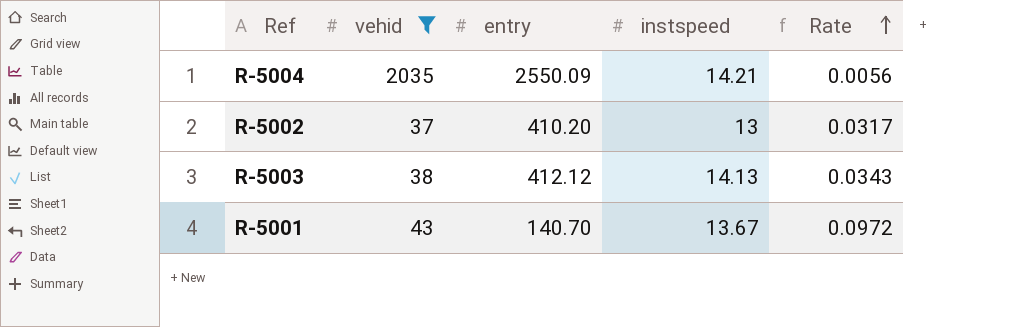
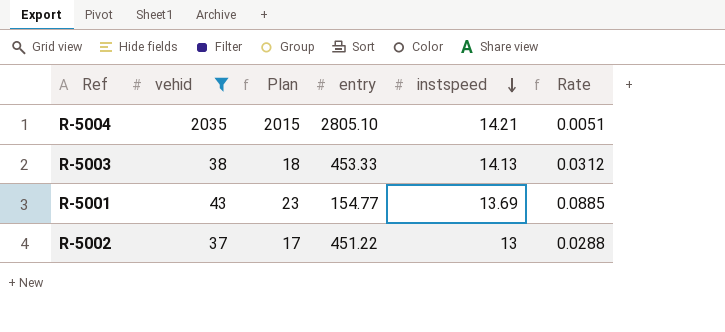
row order: Rate ascending -> instspeed descending
column Plan | formula: none -> [vehid] - 20
R-5004 | entry: 2550.09 -> 2805.10
R-5004 | Rate: 0.0056 -> 0.0051
R-5003 | entry: 412.12 -> 453.33
R-5003 | Rate: 0.0343 -> 0.0312
R-5001 | entry: 140.70 -> 154.77
R-5001 | instspeed: 13.67 -> 13.69
R-5001 | Rate: 0.0972 -> 0.0885
R-5002 | entry: 410.20 -> 451.22
R-5002 | Rate: 0.0317 -> 0.0288

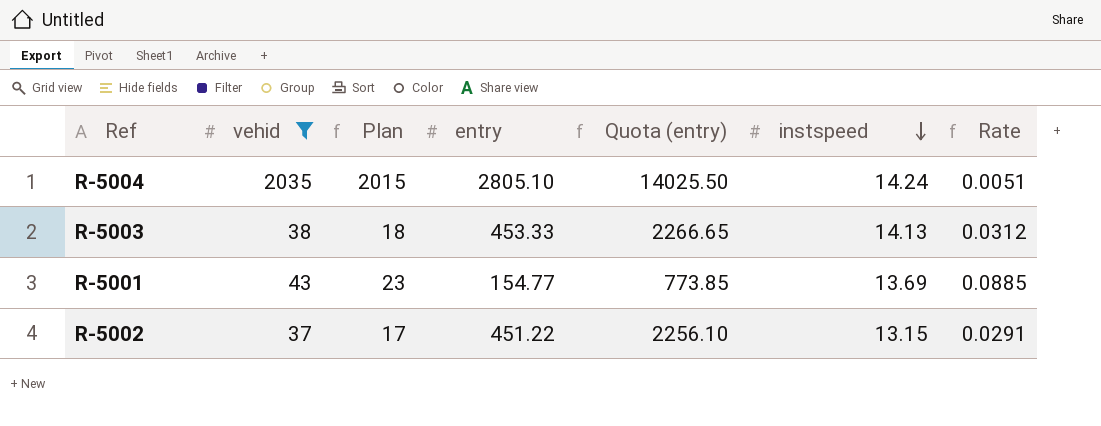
column Quota (entry) | formula: none -> [entry] * 5
R-5004 | instspeed: 14.21 -> 14.24
R-5002 | instspeed: 13 -> 13.15
R-5002 | Rate: 0.0288 -> 0.0291

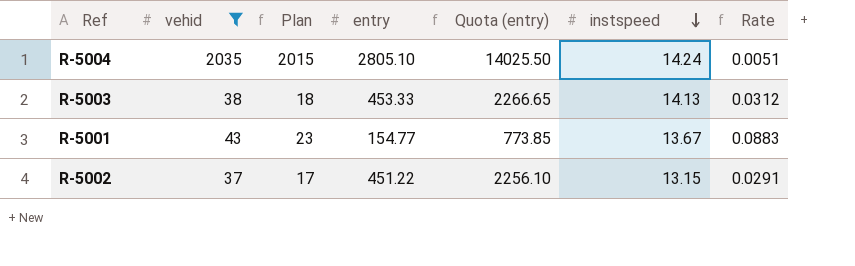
R-5001 | instspeed: 13.69 -> 13.67
R-5001 | Rate: 0.0885 -> 0.0883

